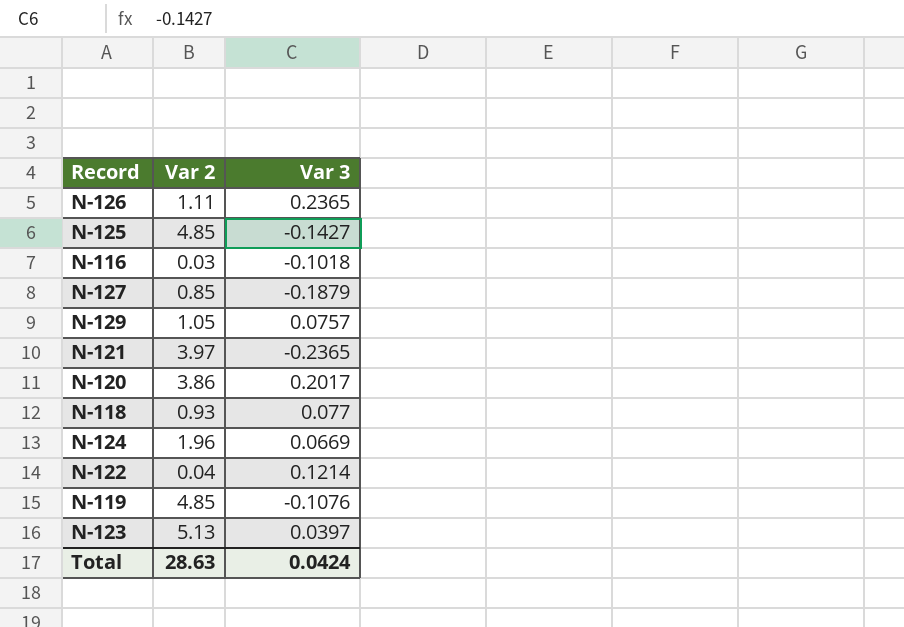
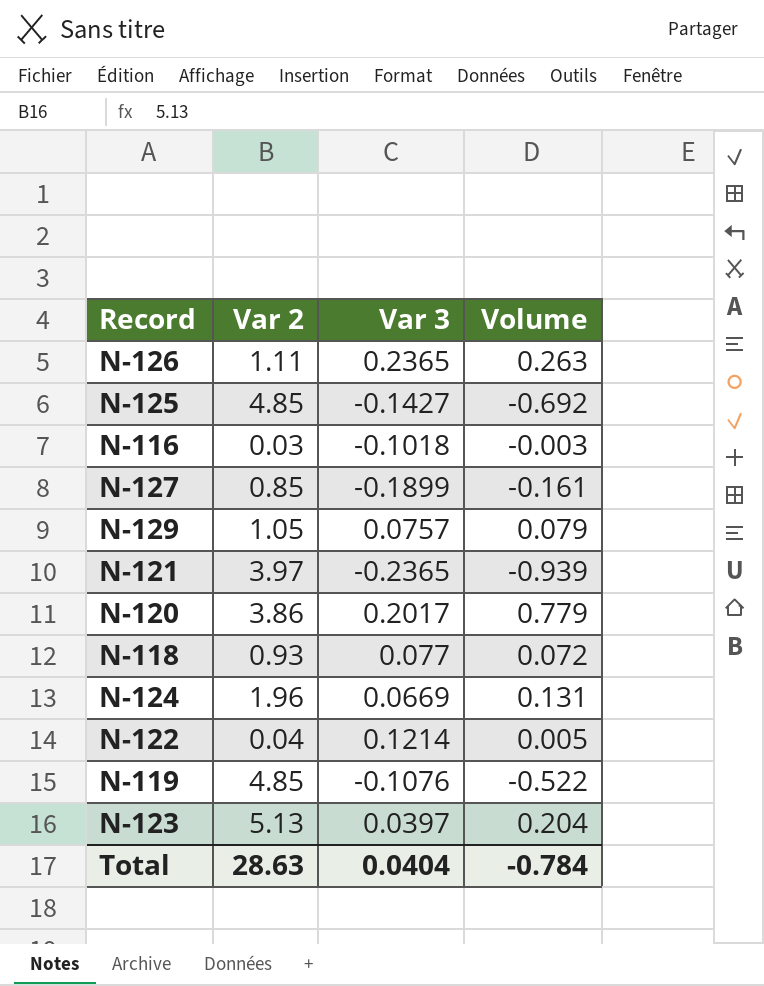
column Volume | formula: none -> [Var 2] * [Var 3]
N-127 | Var 3: -0.1879 -> -0.1899
Total | Var 3: 0.0424 -> 0.0404

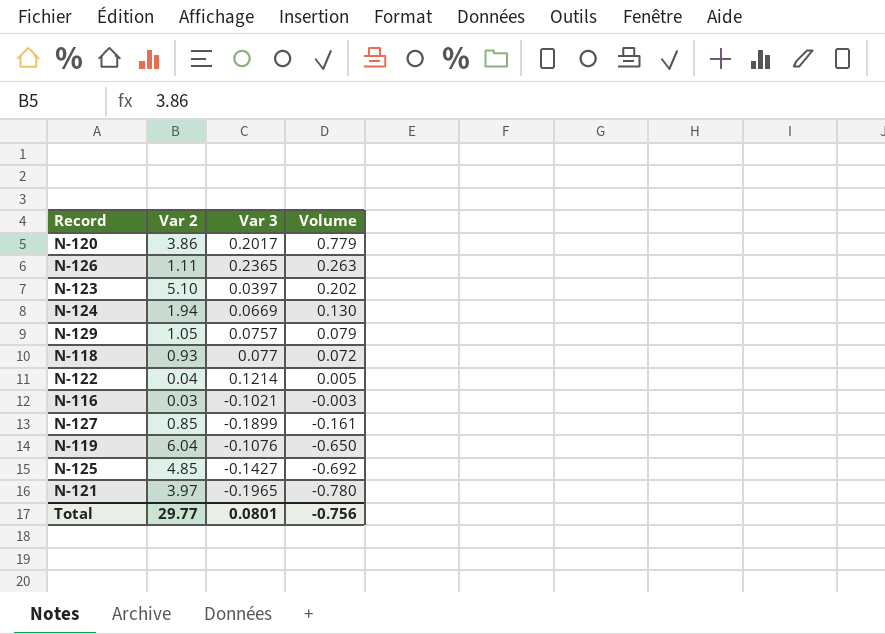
row order: none -> Volume descending
N-123 | Var 2: 5.13 -> 5.10
N-123 | Volume: 0.204 -> 0.202
N-124 | Var 2: 1.96 -> 1.94
N-124 | Volume: 0.131 -> 0.130
N-116 | Var 3: -0.1018 -> -0.1021
N-119 | Var 2: 4.85 -> 6.04
N-119 | Volume: -0.522 -> -0.650
N-121 | Var 3: -0.2365 -> -0.1965
N-121 | Volume: -0.939 -> -0.780
Total | Var 2: 28.63 -> 29.77
Total | Var 3: 0.0404 -> 0.0801
Total | Volume: -0.784 -> -0.756

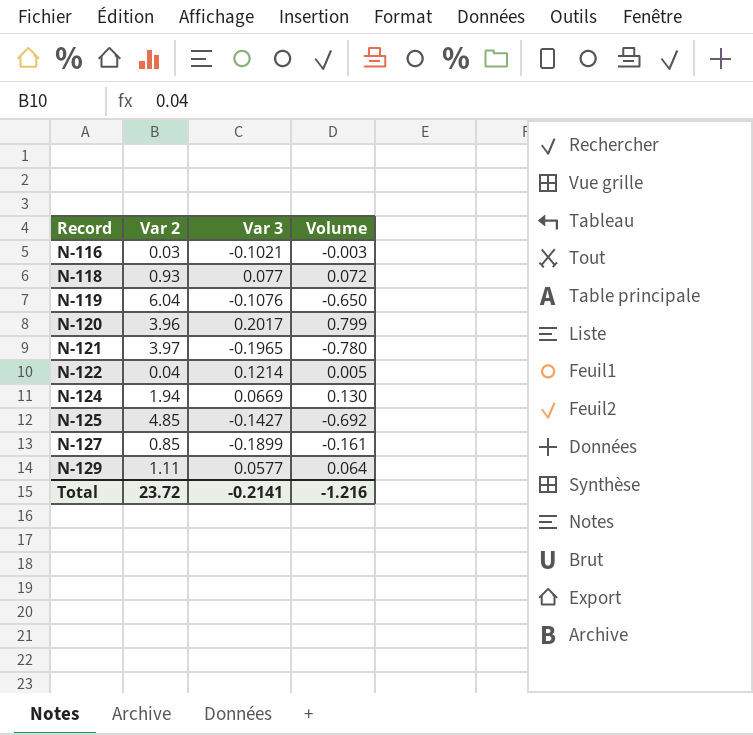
row order: Volume descending -> Record ascending
row N-126: 1.11 | 0.2365 | 0.263 -> none
row N-123: 5.10 | 0.0397 | 0.202 -> none
N-120 | Var 2: 3.86 -> 3.96
N-120 | Volume: 0.779 -> 0.799
N-129 | Var 2: 1.05 -> 1.11
N-129 | Var 3: 0.0757 -> 0.0577
N-129 | Volume: 0.079 -> 0.064
Total | Var 2: 29.77 -> 23.72
Total | Var 3: 0.0801 -> -0.2141
Total | Volume: -0.756 -> -1.216

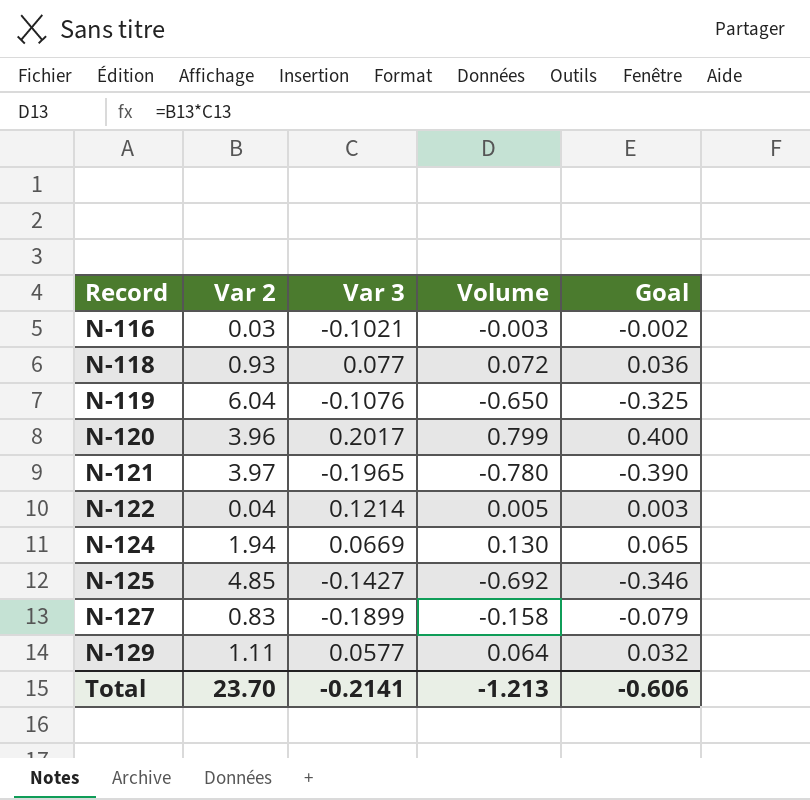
column Goal | formula: none -> [Volume] * 0.5
N-127 | Var 2: 0.85 -> 0.83
N-127 | Volume: -0.161 -> -0.158
Total | Var 2: 23.72 -> 23.70
Total | Volume: -1.216 -> -1.213

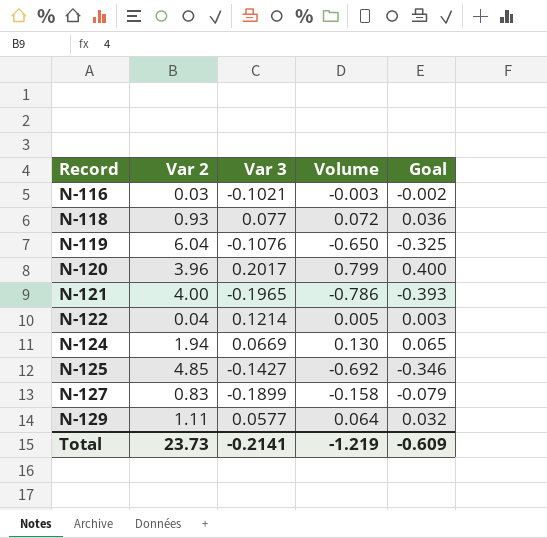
N-121 | Var 2: 3.97 -> 4.00
N-121 | Volume: -0.780 -> -0.786
N-121 | Goal: -0.390 -> -0.393
Total | Var 2: 23.70 -> 23.73
Total | Volume: -1.213 -> -1.219
Total | Goal: -0.606 -> -0.609

